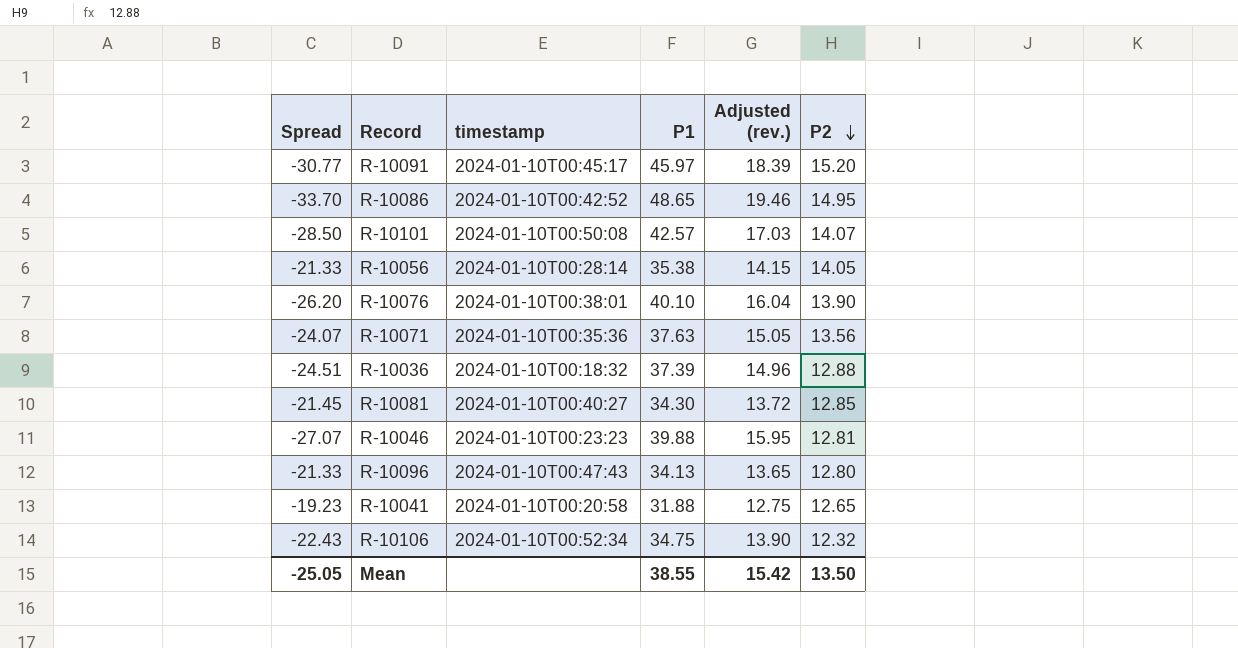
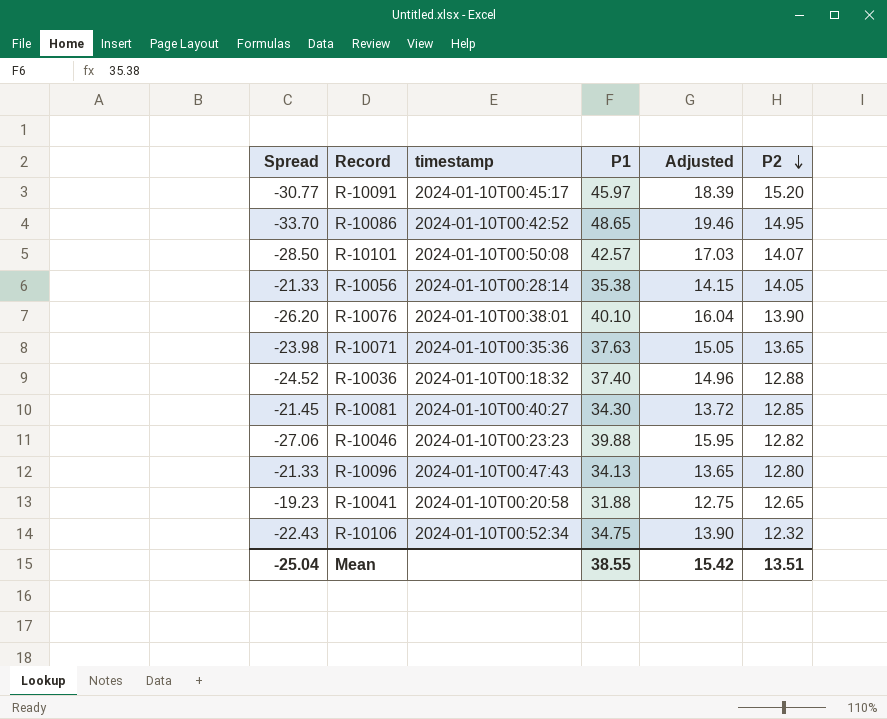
column name: Adjusted (rev.) -> Adjusted
R-10071 | Spread: -24.07 -> -23.98
R-10071 | P2: 13.56 -> 13.65
R-10036 | Spread: -24.51 -> -24.52
R-10036 | P1: 37.39 -> 37.40
R-10046 | Spread: -27.07 -> -27.06
R-10046 | P2: 12.81 -> 12.82
Mean | Spread: -25.05 -> -25.04
Mean | P2: 13.50 -> 13.51

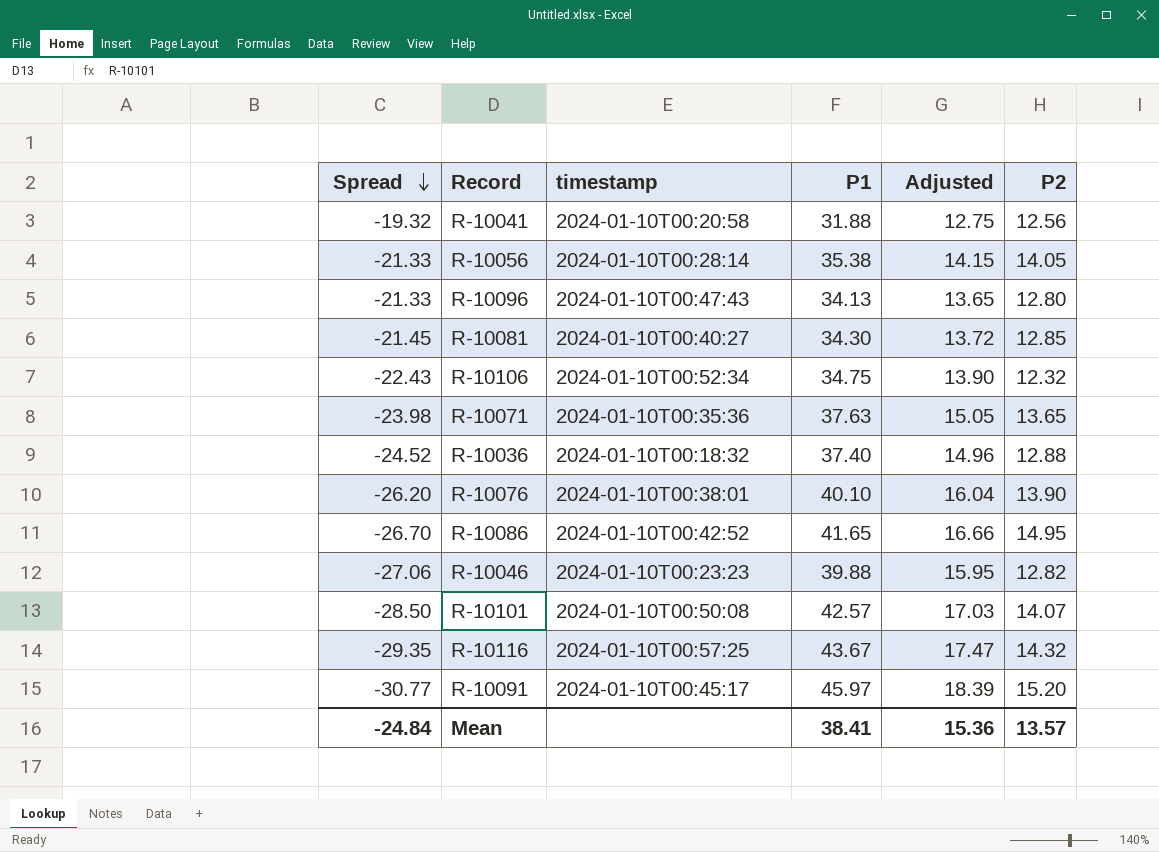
row order: P2 descending -> Spread descending
R-10041 | Spread: -19.23 -> -19.32
R-10041 | P2: 12.65 -> 12.56
R-10086 | Spread: -33.70 -> -26.70
R-10086 | P1: 48.65 -> 41.65
R-10086 | Adjusted: 19.46 -> 16.66
row R-10116: none -> -29.35 | 2024-01-10T00:57:25 | 43.67 | 17.47 | 14.32
Mean | Spread: -25.04 -> -24.84
Mean | P1: 38.55 -> 38.41
Mean | Adjusted: 15.42 -> 15.36
Mean | P2: 13.51 -> 13.57

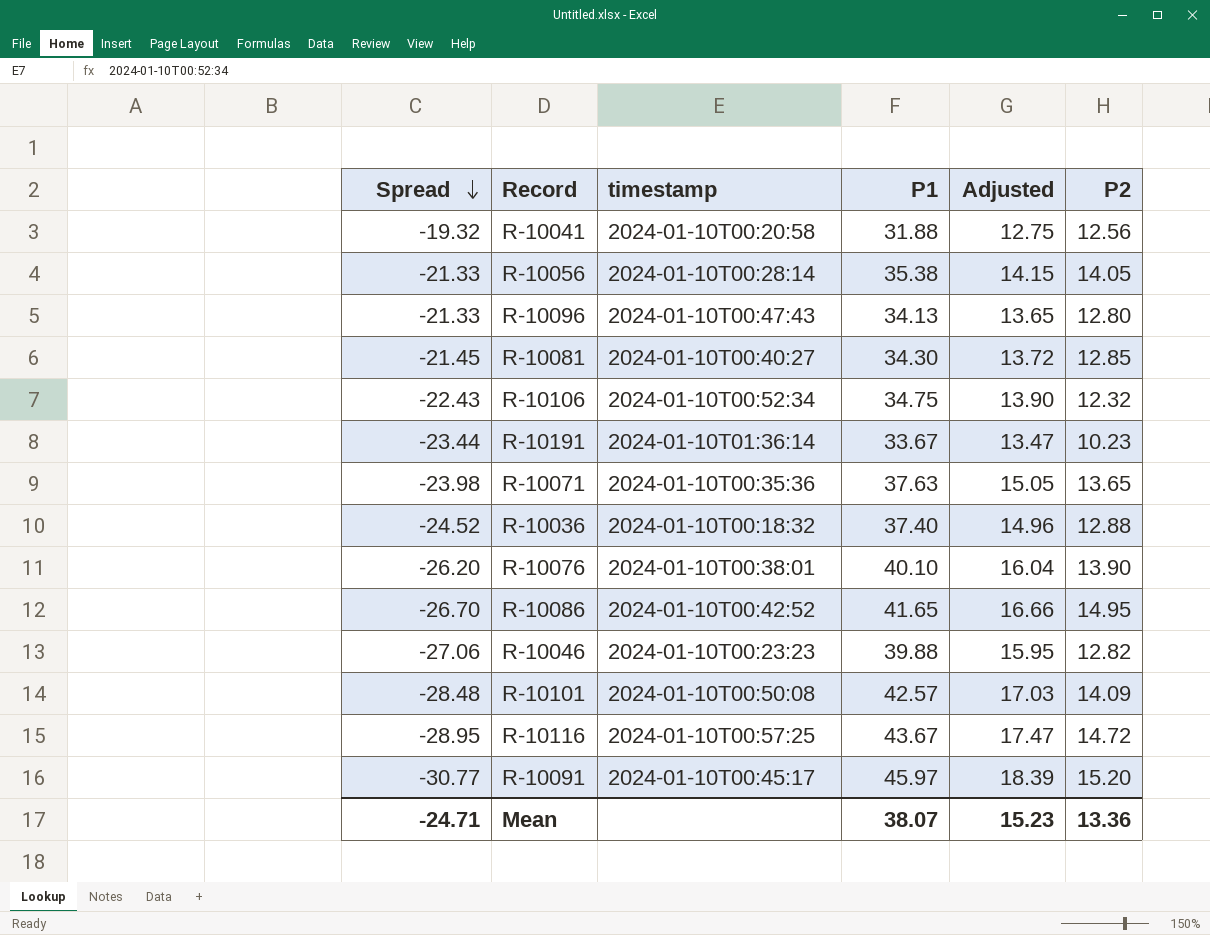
row R-10191: none -> -23.44 | 2024-01-10T01:36:14 | 33.67 | 13.47 | 10.23
R-10101 | Spread: -28.50 -> -28.48
R-10101 | P2: 14.07 -> 14.09
R-10116 | Spread: -29.35 -> -28.95
R-10116 | P2: 14.32 -> 14.72
Mean | Spread: -24.84 -> -24.71
Mean | P1: 38.41 -> 38.07
Mean | Adjusted: 15.36 -> 15.23
Mean | P2: 13.57 -> 13.36

